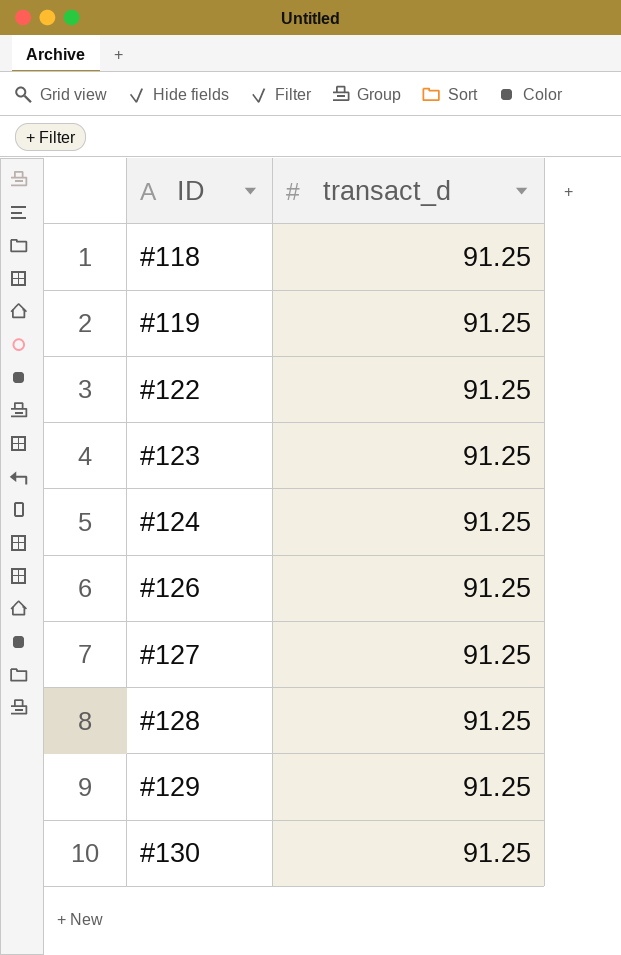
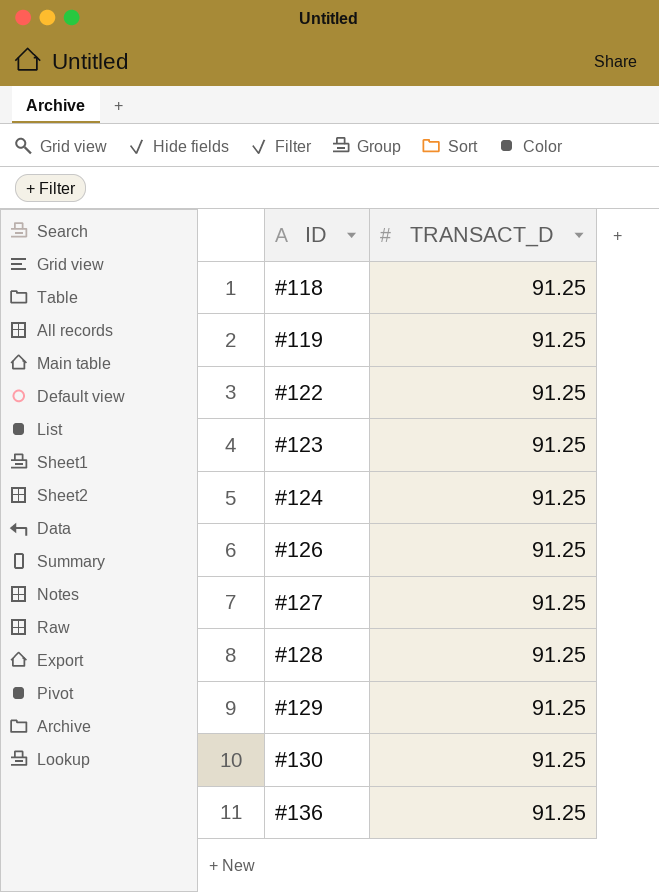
column name: transact_d -> TRANSACT_D
row #136: none -> 91.25

